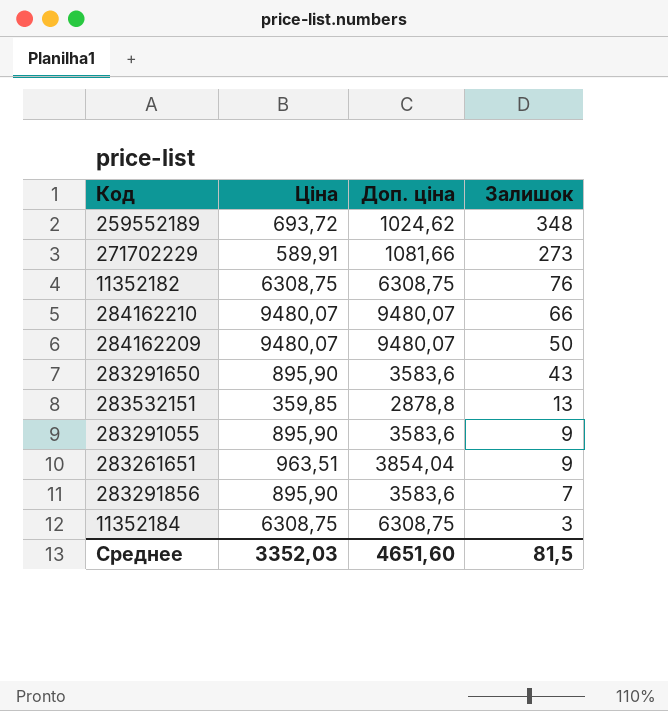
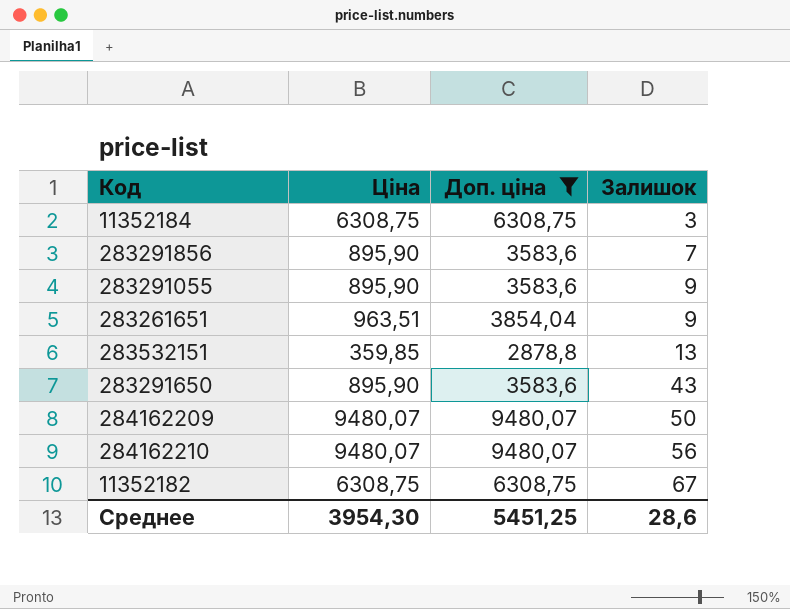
filter: none -> Доп. ціна >= 2878,8
row order: Залишок descending -> Залишок ascending
284162210 | Залишок: 66 -> 56
11352182 | Залишок: 76 -> 67
Среднее | Ціна: 3352,03 -> 3954,30
Среднее | Доп. ціна: 4651,60 -> 5451,25
Среднее | Залишок: 81,5 -> 28,6

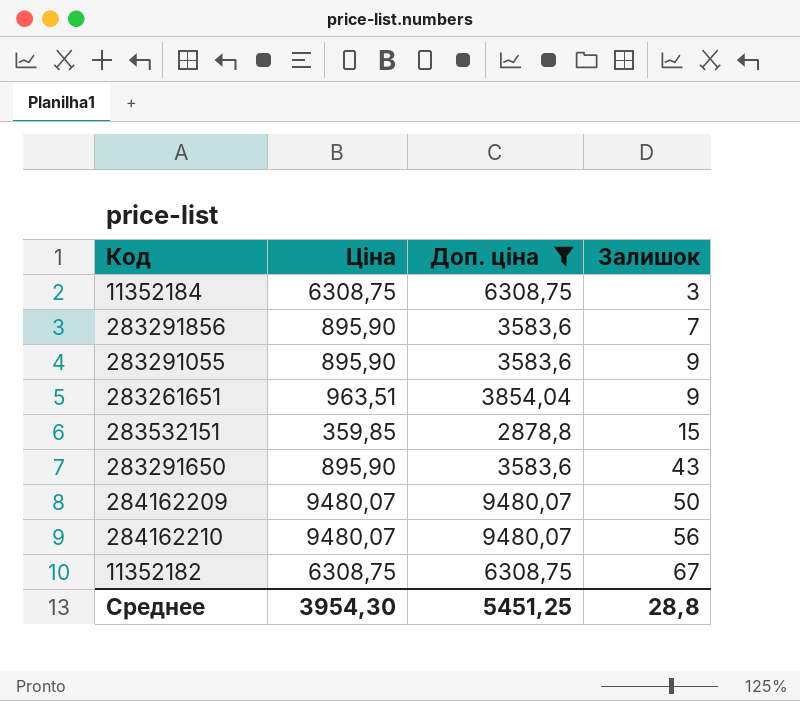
283532151 | Залишок: 13 -> 15
Среднее | Залишок: 28,6 -> 28,8

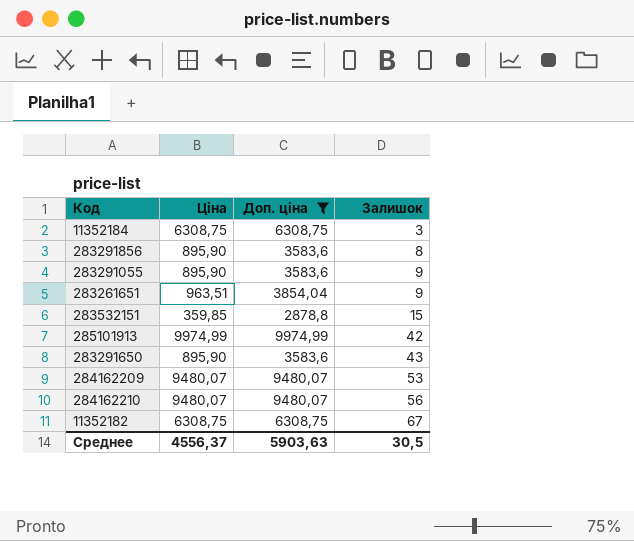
283291856 | Залишок: 7 -> 8
row 285101913: none -> 9974,99 | 9974,99 | 42
284162209 | Залишок: 50 -> 53
Среднее | Ціна: 3954,30 -> 4556,37
Среднее | Доп. ціна: 5451,25 -> 5903,63
Среднее | Залишок: 28,8 -> 30,5

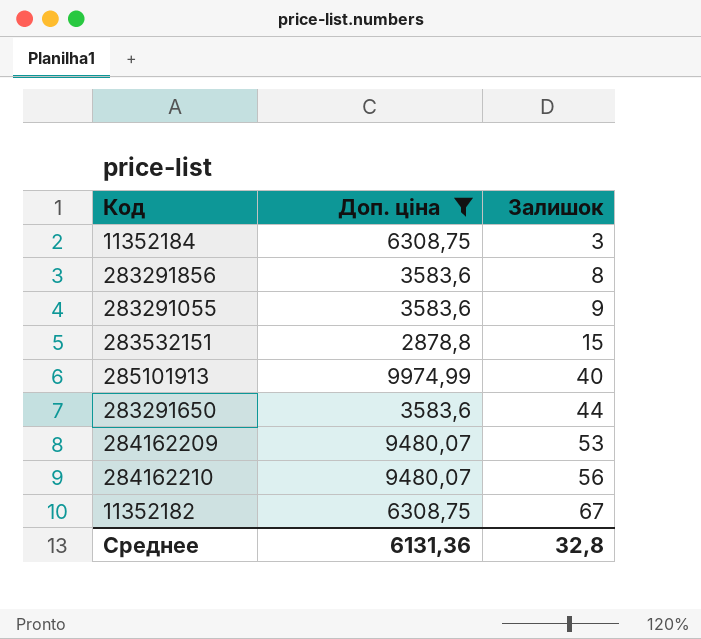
column Ціна | position: 2 -> none
row 283261651: 963,51 | 3854,04 | 9 -> none
285101913 | Залишок: 42 -> 40
283291650 | Залишок: 43 -> 44
Среднее | Доп. ціна: 5903,63 -> 6131,36
Среднее | Залишок: 30,5 -> 32,8

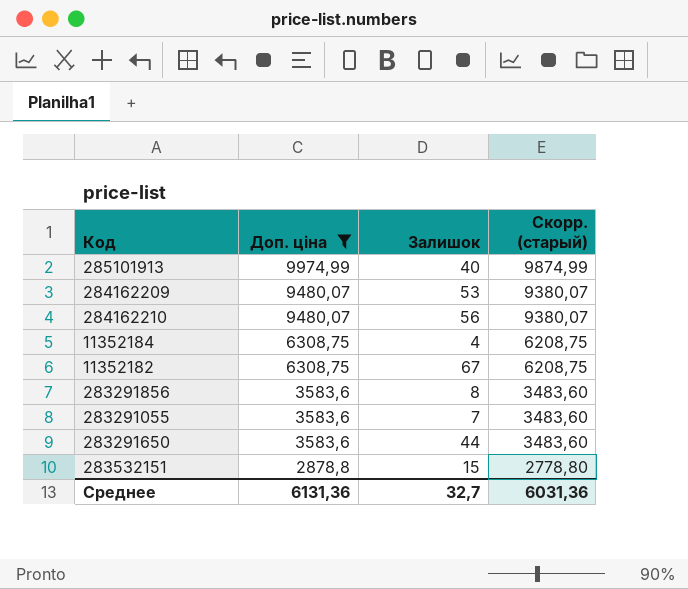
row order: Залишок ascending -> Доп. ціна descending
column Скорр. (старый) | formula: none -> [Доп. ціна] - 100
11352184 | Залишок: 3 -> 4
283291055 | Залишок: 9 -> 7
Среднее | Залишок: 32,8 -> 32,7

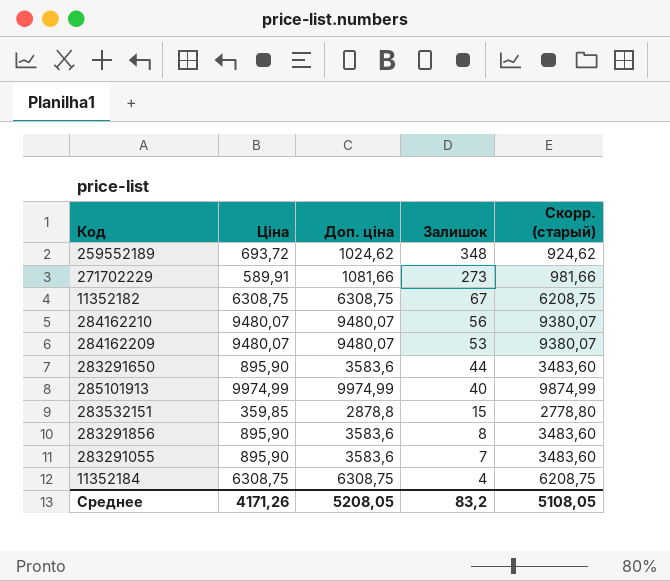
filter: Доп. ціна >= 2878,8 -> none
row order: Доп. ціна descending -> Залишок descending
column Ціна | position: none -> 2
Среднее | Доп. ціна: 6131,36 -> 5208,05
Среднее | Залишок: 32,7 -> 83,2
Среднее | Скорр. (старый): 6031,36 -> 5108,05

